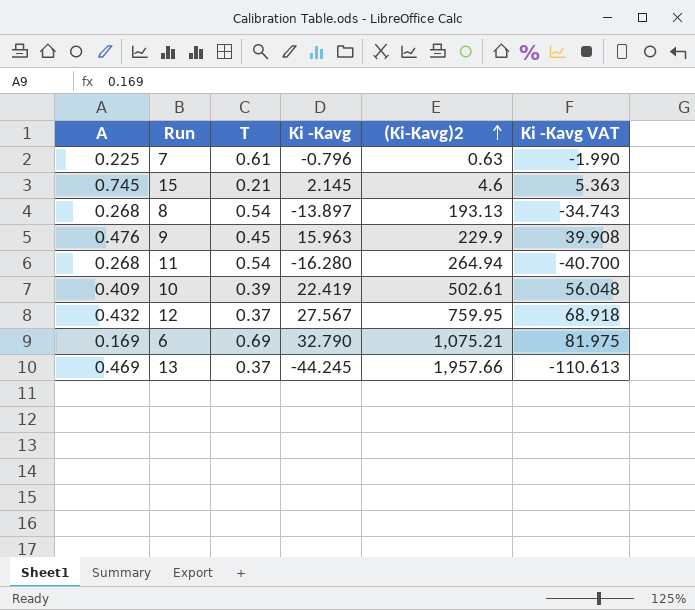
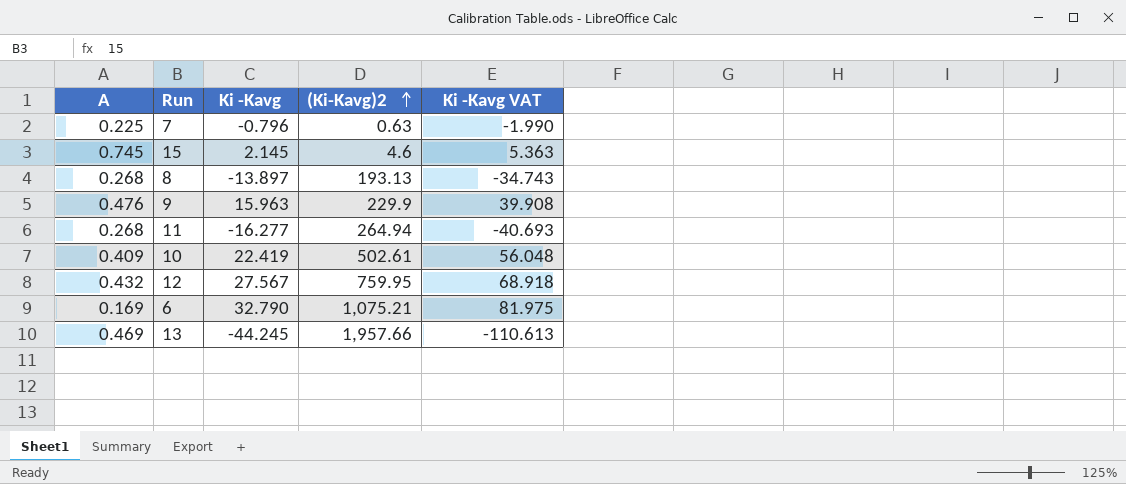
column T | position: 3 -> none
11 | Ki -Kavg: -16.280 -> -16.277
11 | Ki -Kavg VAT: -40.700 -> -40.693

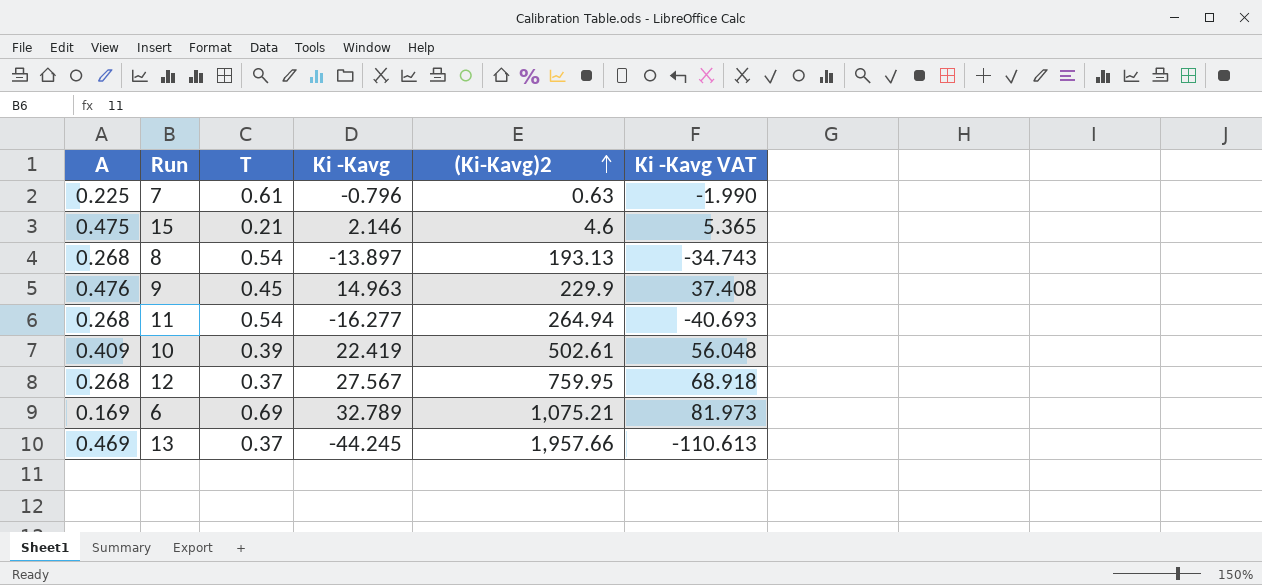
column T | position: none -> 3
15 | A: 0.745 -> 0.475
15 | Ki -Kavg: 2.145 -> 2.146
15 | Ki -Kavg VAT: 5.363 -> 5.365
9 | Ki -Kavg: 15.963 -> 14.963
9 | Ki -Kavg VAT: 39.908 -> 37.408
12 | A: 0.432 -> 0.268
6 | Ki -Kavg: 32.790 -> 32.789
6 | Ki -Kavg VAT: 81.975 -> 81.973

